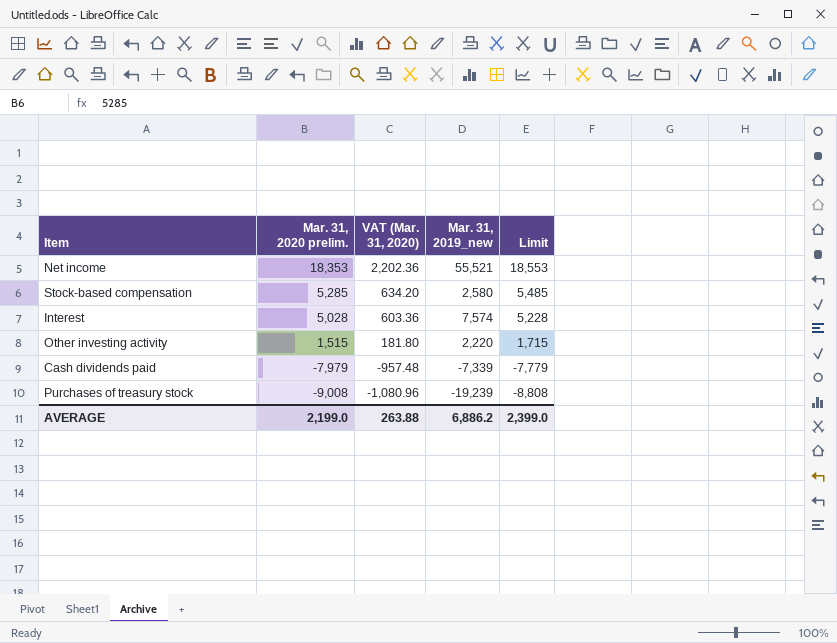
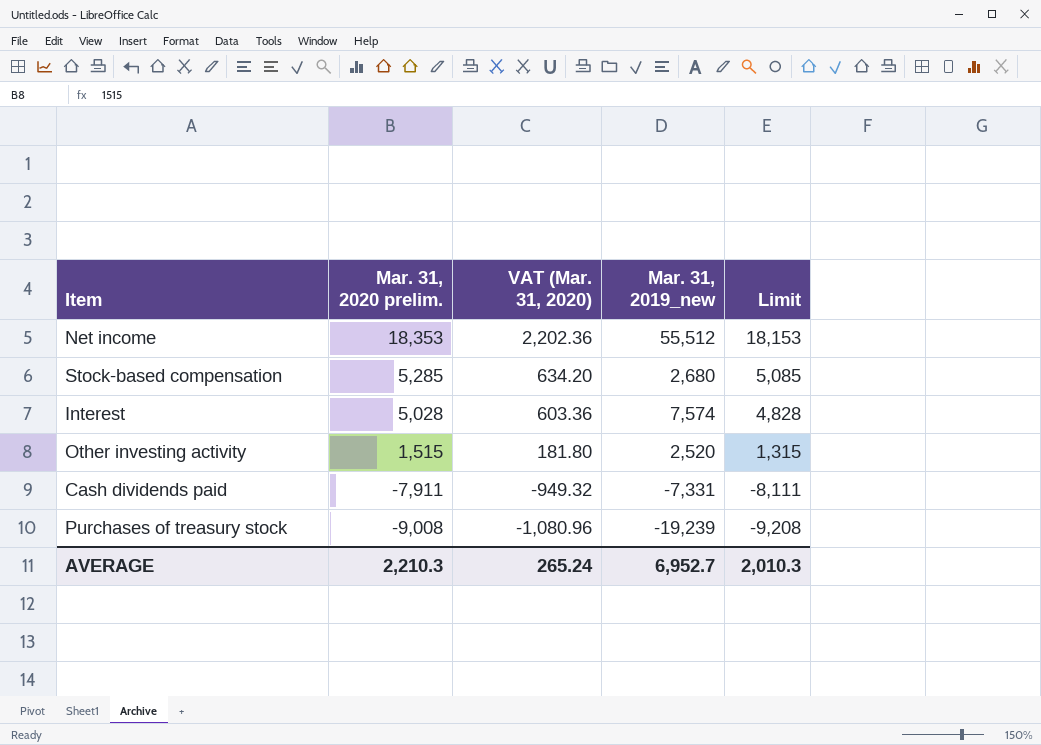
column Limit | formula: [Mar. 31, 2020 prelim.] + 200 -> [Mar. 31, 2020 prelim.] - 200
Net income | Mar. 31, 2019_new: 55,521 -> 55,512
Stock-based compensation | Mar. 31, 2019_new: 2,580 -> 2,680
Other investing activity | Mar. 31, 2019_new: 2,220 -> 2,520
Cash dividends paid | Mar. 31, 2020 prelim.: -7,979 -> -7,911
Cash dividends paid | VAT (Mar. 31, 2020): -957.48 -> -949.32
Cash dividends paid | Mar. 31, 2019_new: -7,339 -> -7,331
AVERAGE | Mar. 31, 2020 prelim.: 2,199.0 -> 2,210.3
AVERAGE | VAT (Mar. 31, 2020): 263.88 -> 265.24
AVERAGE | Mar. 31, 2019_new: 6,886.2 -> 6,952.7
AVERAGE | Limit: 2,399.0 -> 2,010.3

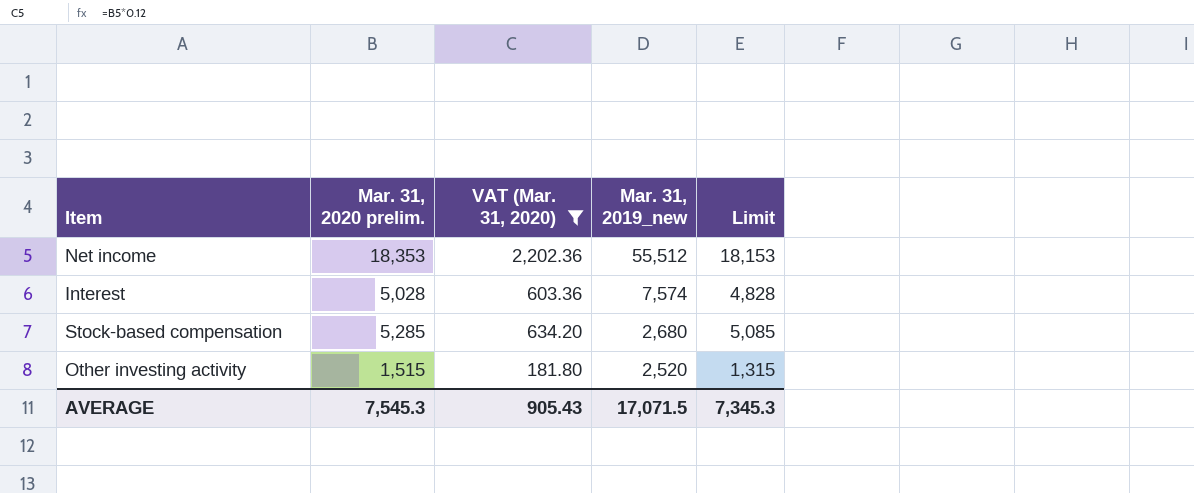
filter: none -> VAT (Mar. 31, 2020) >= 181.80
row order: Mar. 31, 2020 prelim. descending -> Mar. 31, 2019_new descending
AVERAGE | Mar. 31, 2020 prelim.: 2,210.3 -> 7,545.3
AVERAGE | VAT (Mar. 31, 2020): 265.24 -> 905.43
AVERAGE | Mar. 31, 2019_new: 6,952.7 -> 17,071.5
AVERAGE | Limit: 2,010.3 -> 7,345.3

